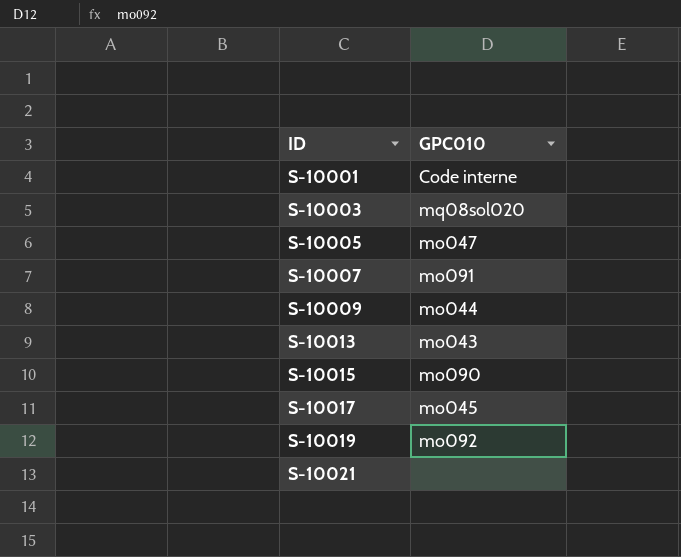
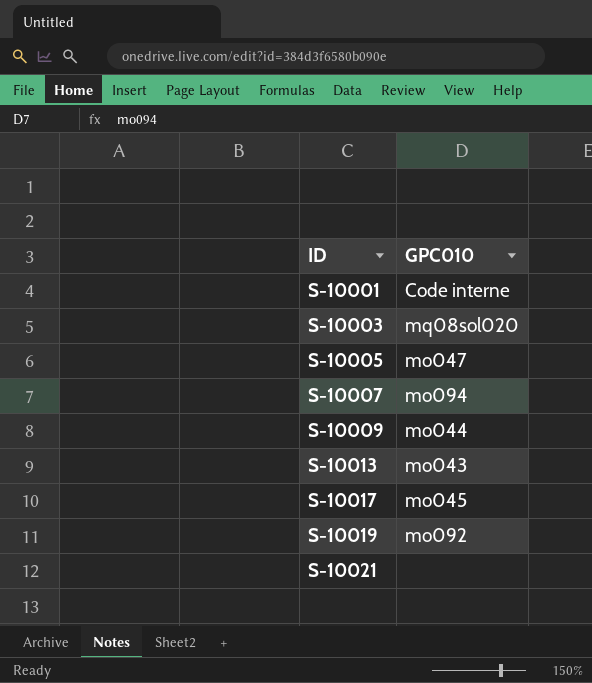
row S-10015: mo090 -> none
S-10007 | GPC010: mo091 -> mo094

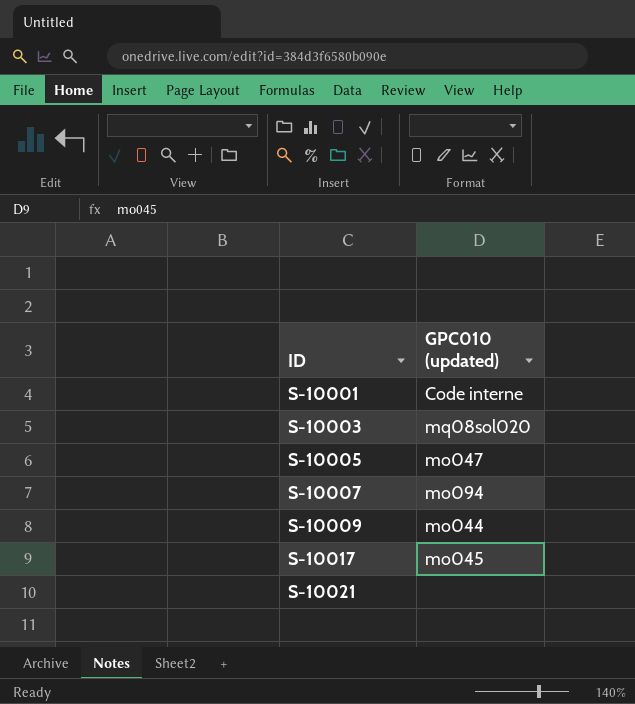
column name: GPC010 -> GPC010 (updated)
row S-10013: mo043 -> none
row S-10019: mo092 -> none

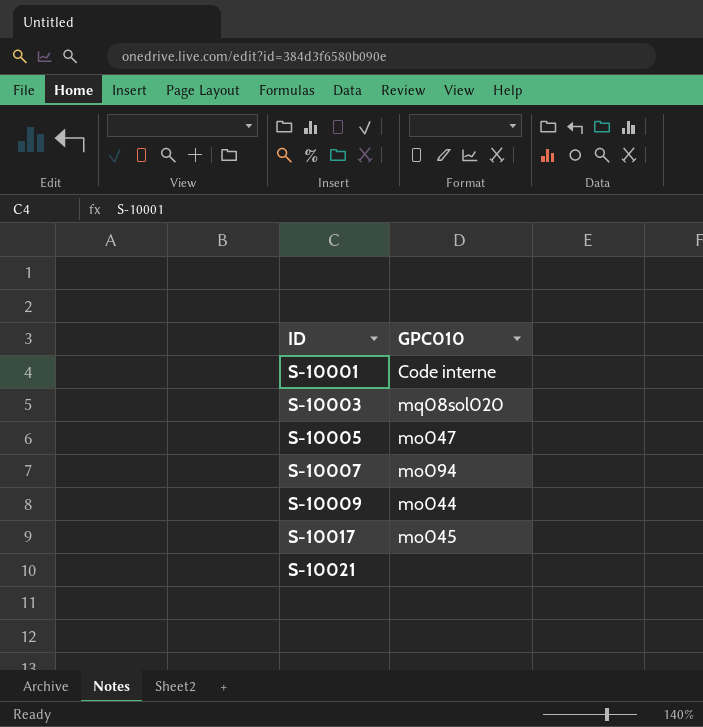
column name: GPC010 (updated) -> GPC010

